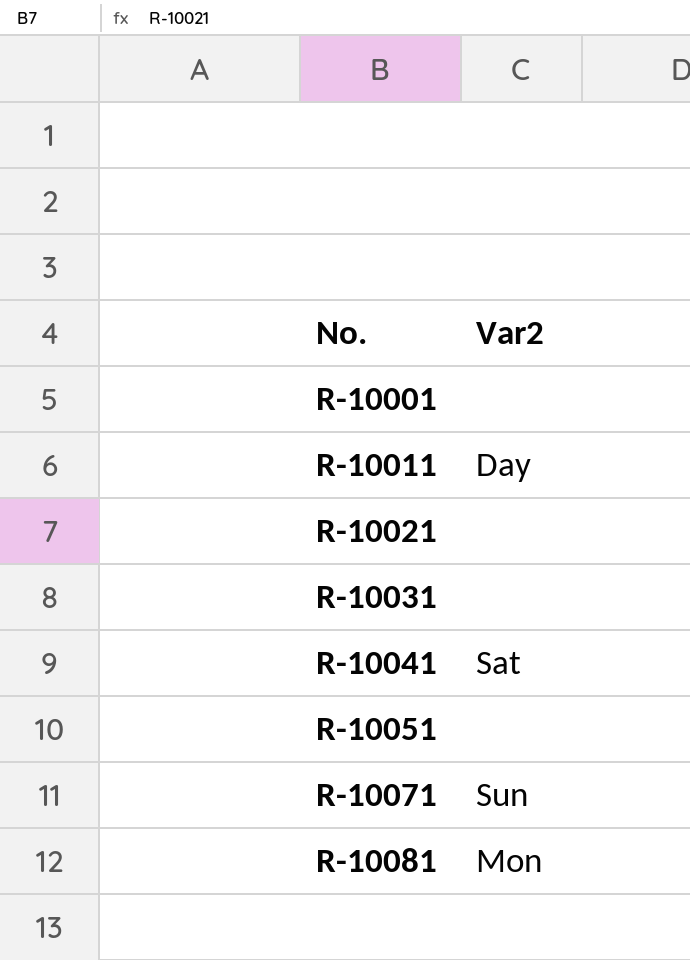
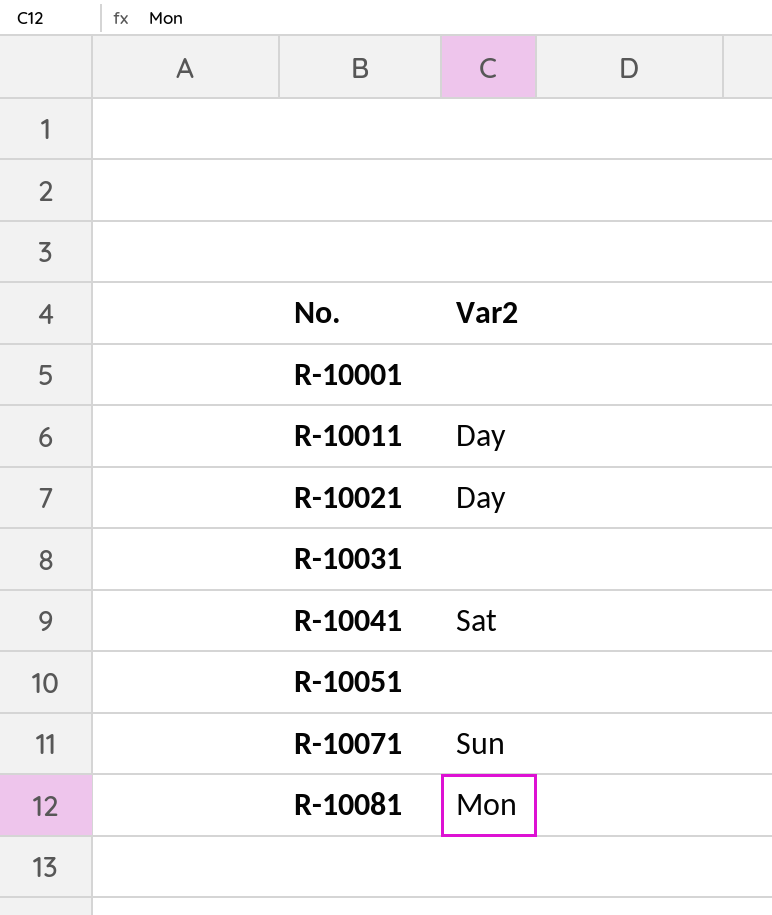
R-10021 | Var2: none -> Day

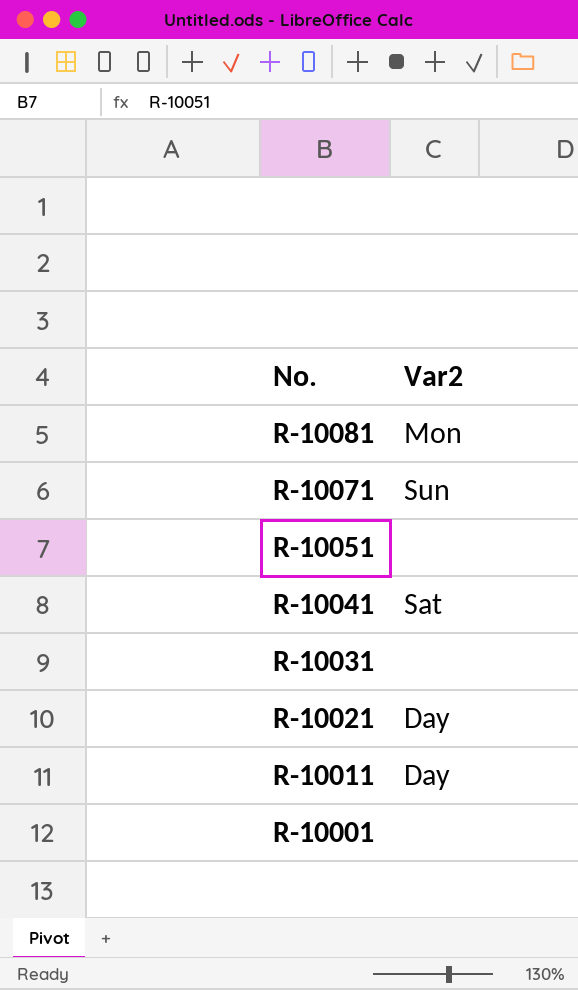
row order: No. ascending -> No. descending

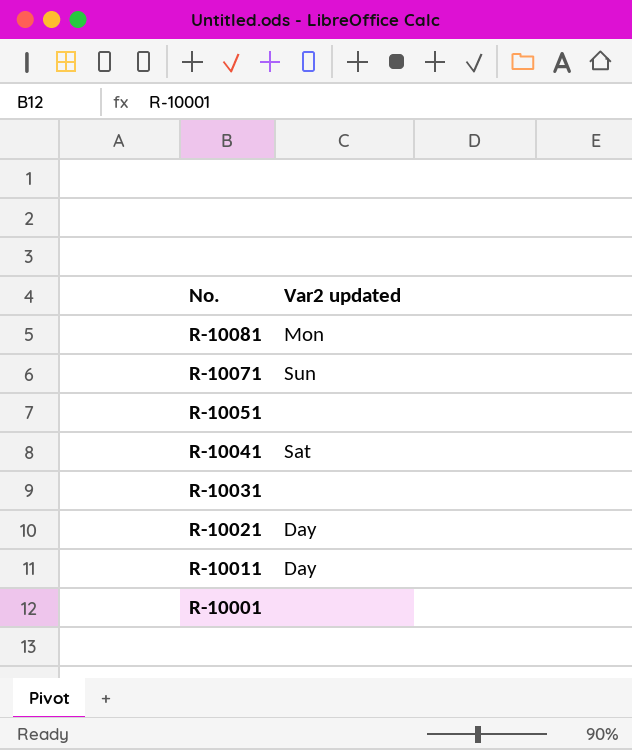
column name: Var2 -> Var2 updated

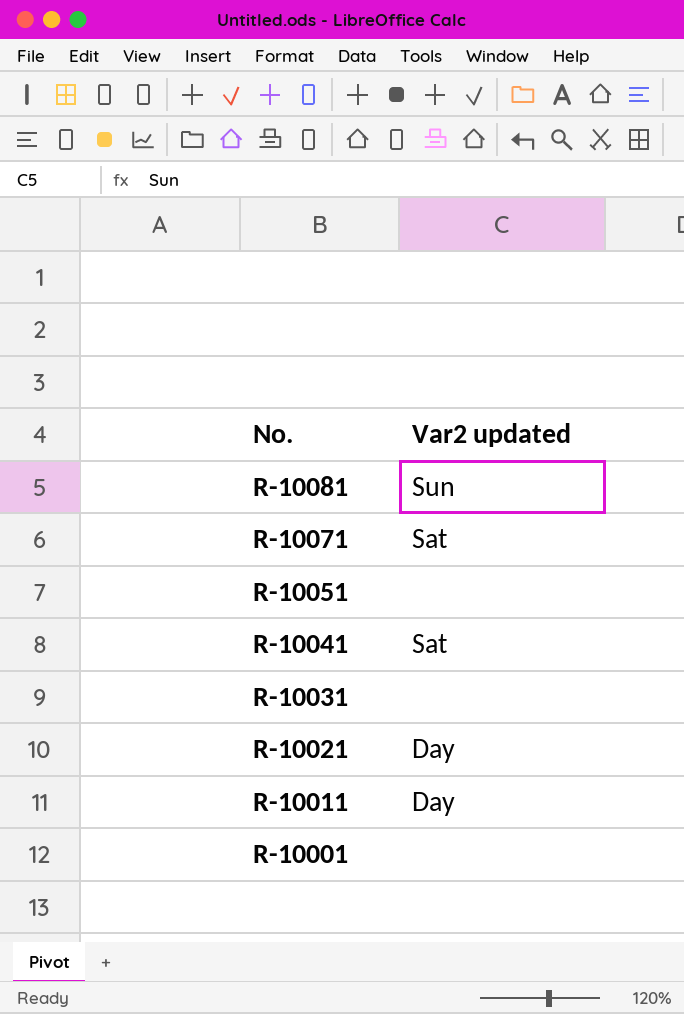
R-10081 | Var2 updated: Mon -> Sun
R-10071 | Var2 updated: Sun -> Sat

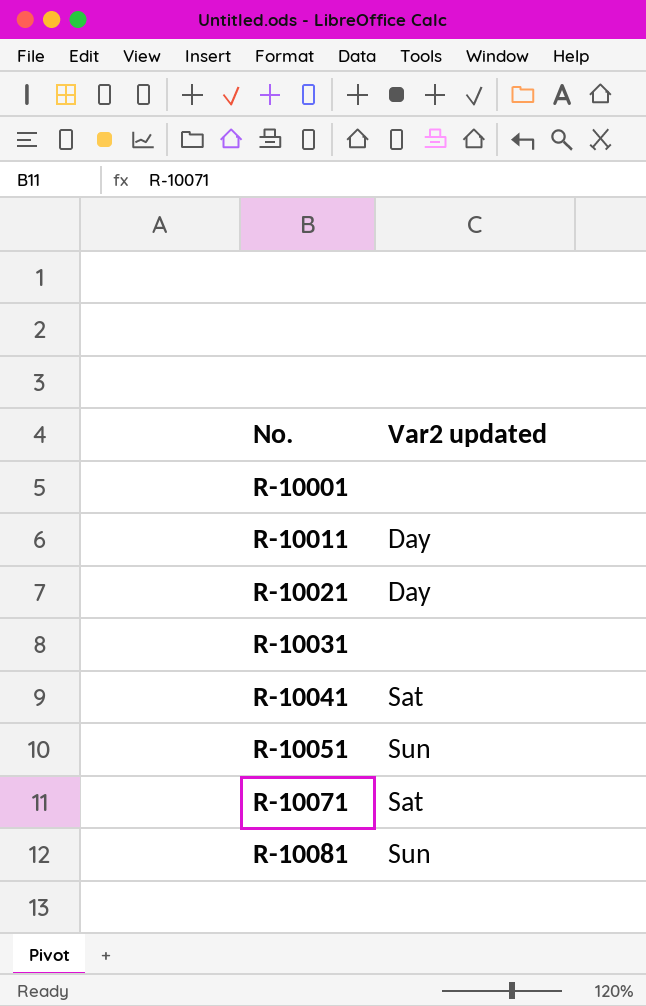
row order: No. descending -> No. ascending
R-10051 | Var2 updated: none -> Sun

